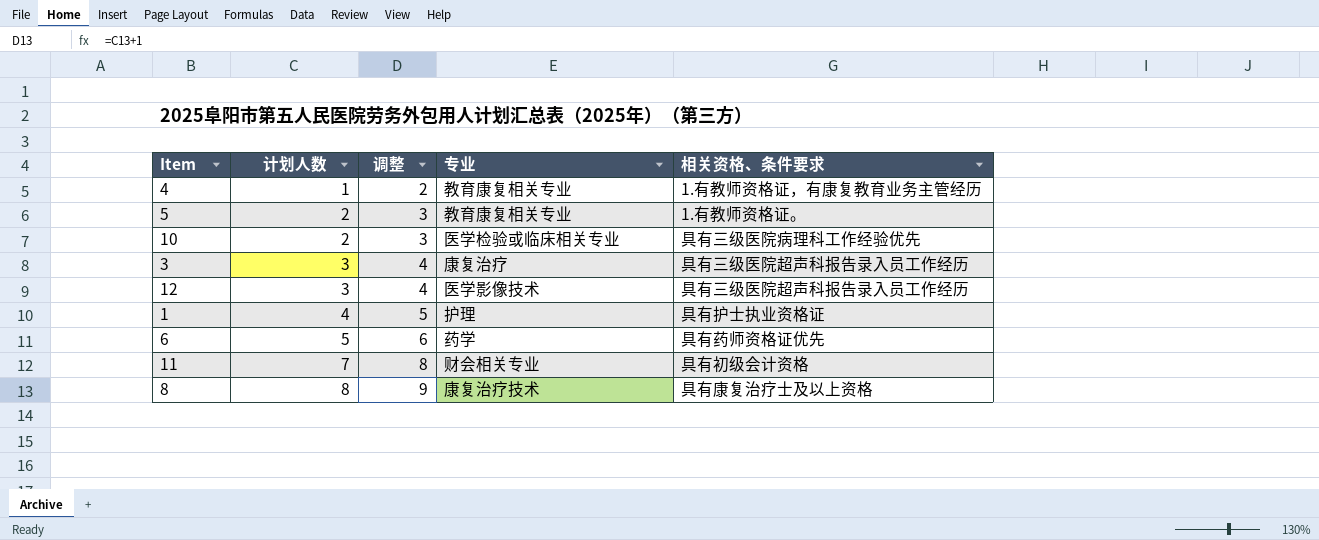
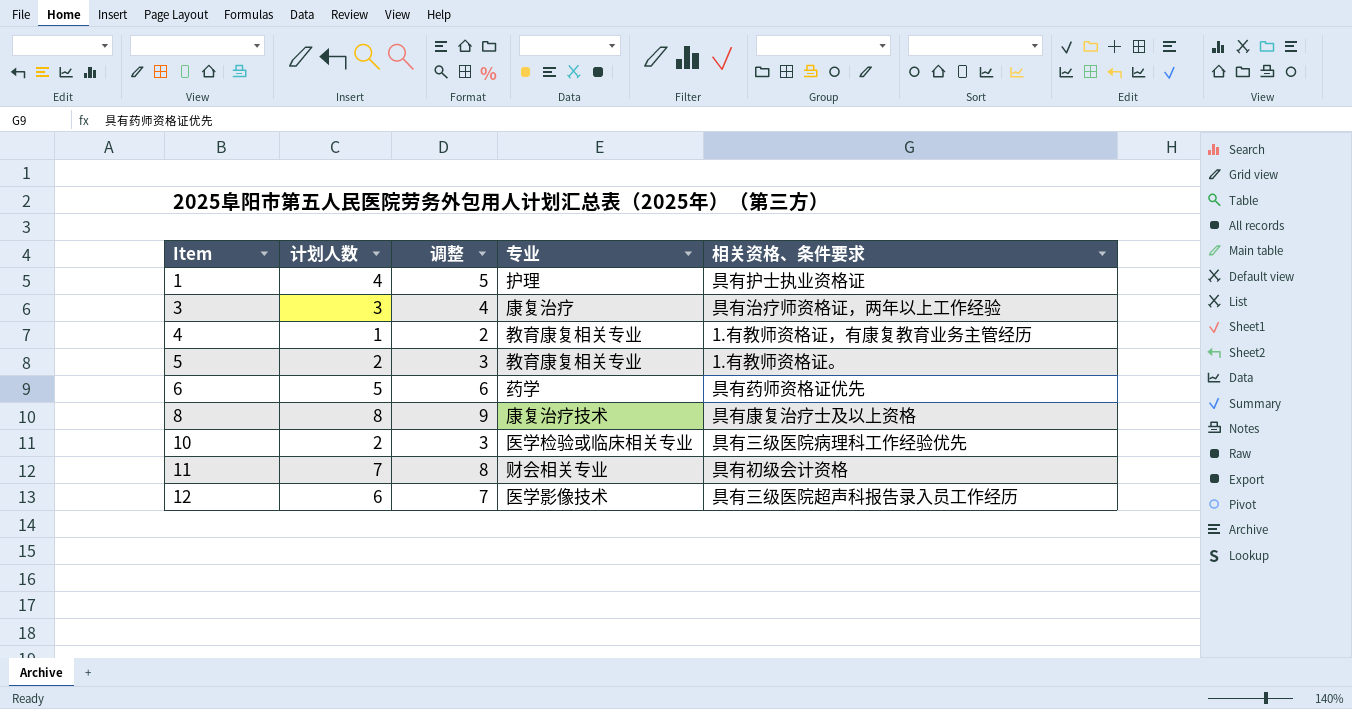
row order: 计划人数 ascending -> Item ascending
3 | 相关资格、条件要求: 具有三级医院超声科报告录入员工作经历 -> 具有治疗师资格证，两年以上工作经验
12 | 计划人数: 3 -> 6
12 | 调整: 4 -> 7

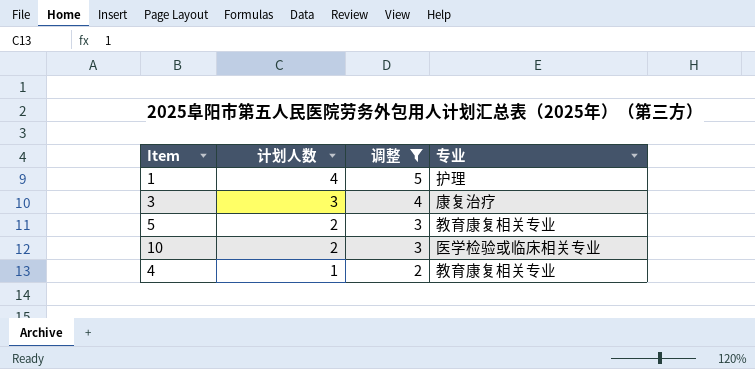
filter: none -> 调整 <= 5
row order: Item ascending -> 计划人数 descending
column 相关资格、条件要求 | position: 5 -> none

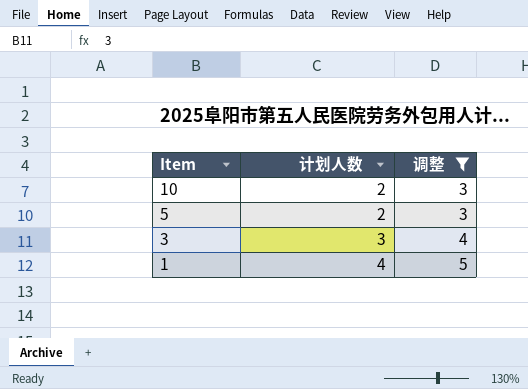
row order: 计划人数 descending -> Item descending
column 专业 | position: 4 -> none
row 4: 1 | 2 | 教育康复相关专业 -> none

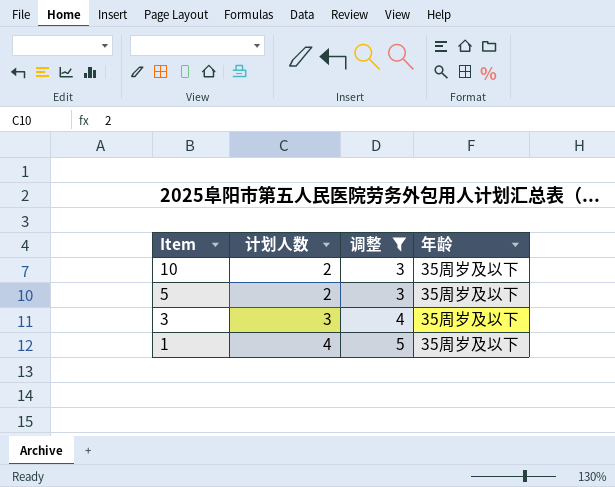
column 年龄 | position: none -> 4

